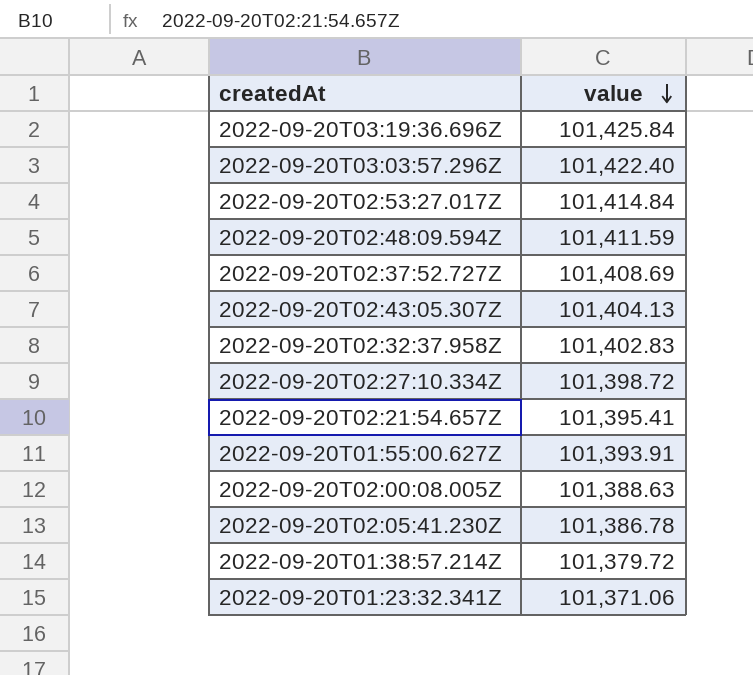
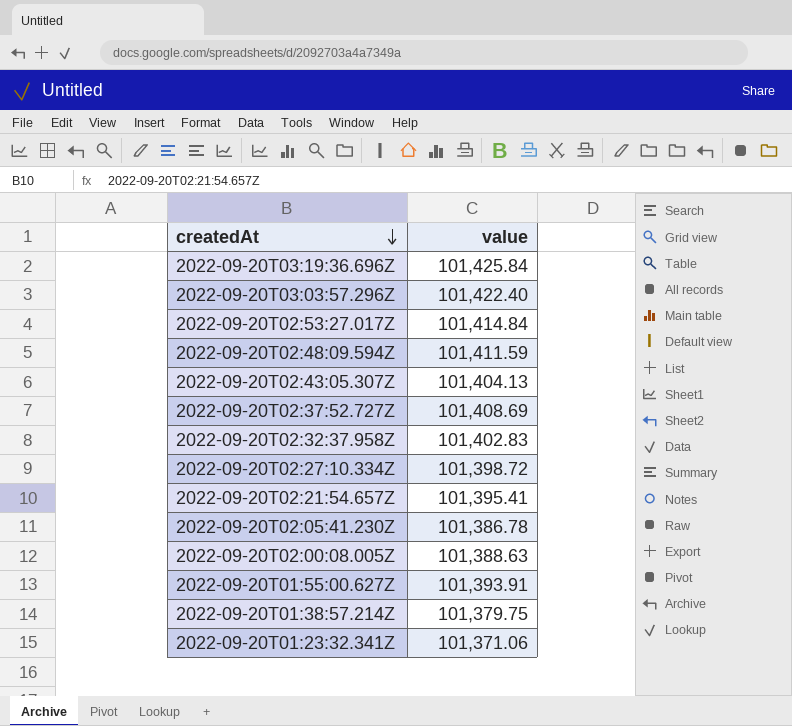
row order: value descending -> createdAt descending
2022-09-20T01:38:57.214Z | value: 101,379.72 -> 101,379.75

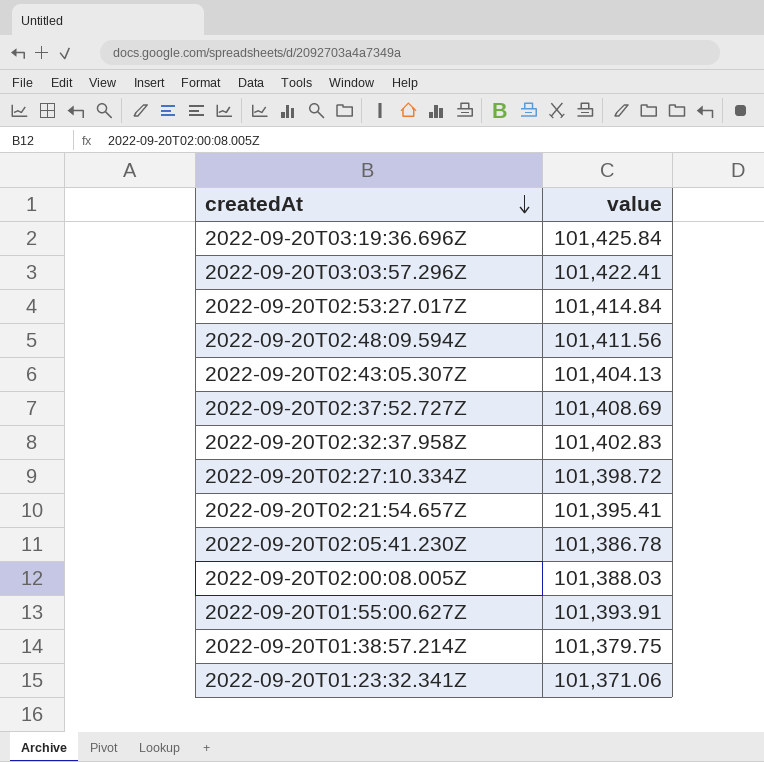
2022-09-20T03:03:57.296Z | value: 101,422.40 -> 101,422.41
2022-09-20T02:48:09.594Z | value: 101,411.59 -> 101,411.56
2022-09-20T02:00:08.005Z | value: 101,388.63 -> 101,388.03

